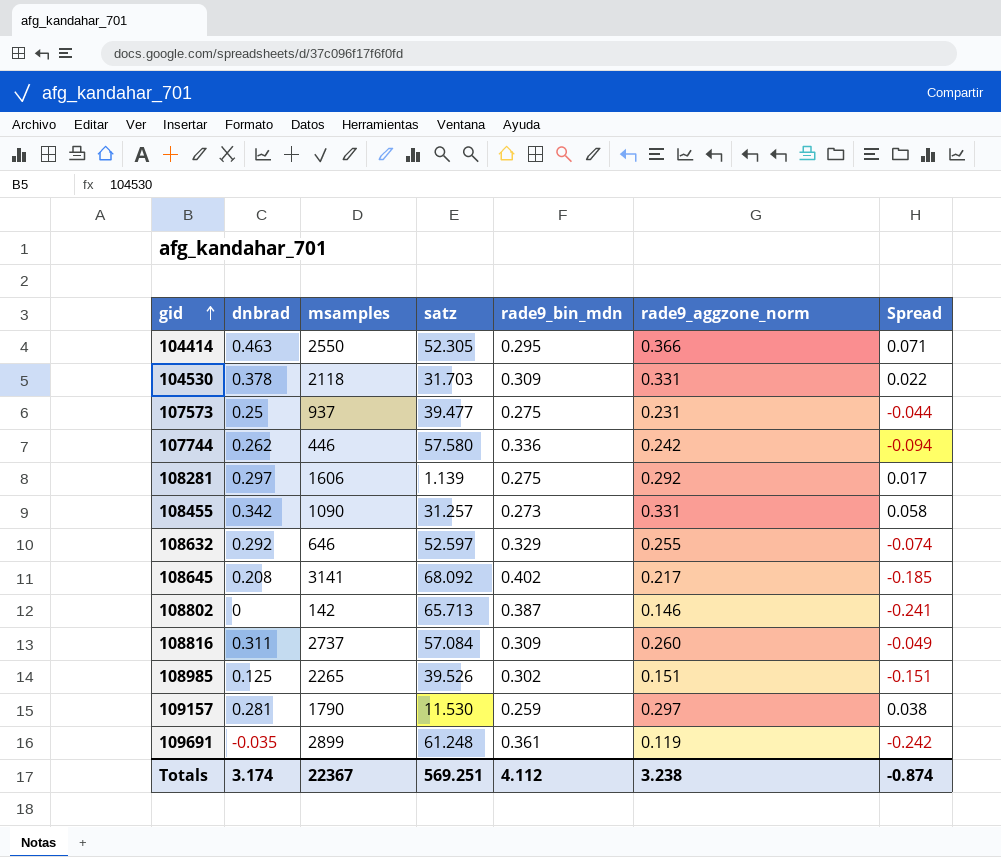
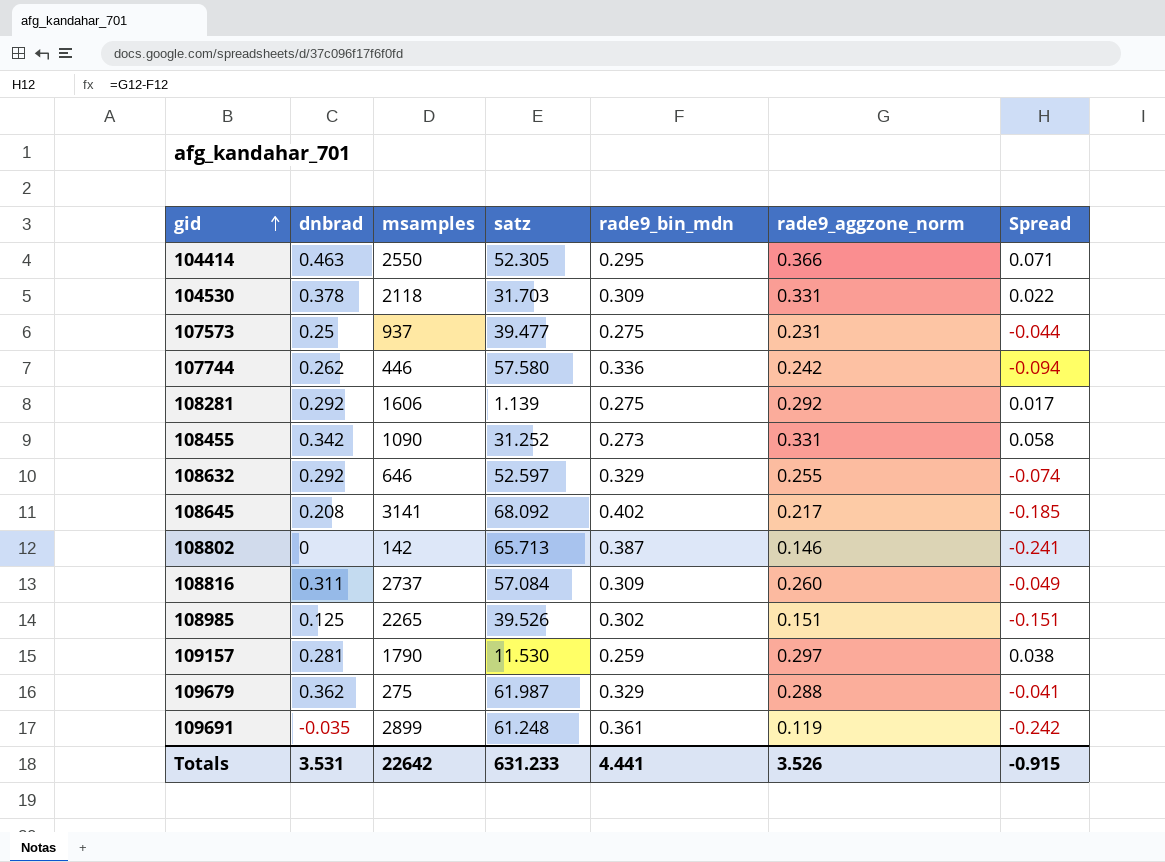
108281 | dnbrad: 0.297 -> 0.292
108455 | satz: 31.257 -> 31.252
row 109679: none -> 0.362 | 275 | 61.987 | 0.329 | 0.288 | -0.041
Totals | dnbrad: 3.174 -> 3.531
Totals | msamples: 22367 -> 22642
Totals | satz: 569.251 -> 631.233
Totals | rade9_bin_mdn: 4.112 -> 4.441
Totals | rade9_aggzone_norm: 3.238 -> 3.526
Totals | Spread: -0.874 -> -0.915

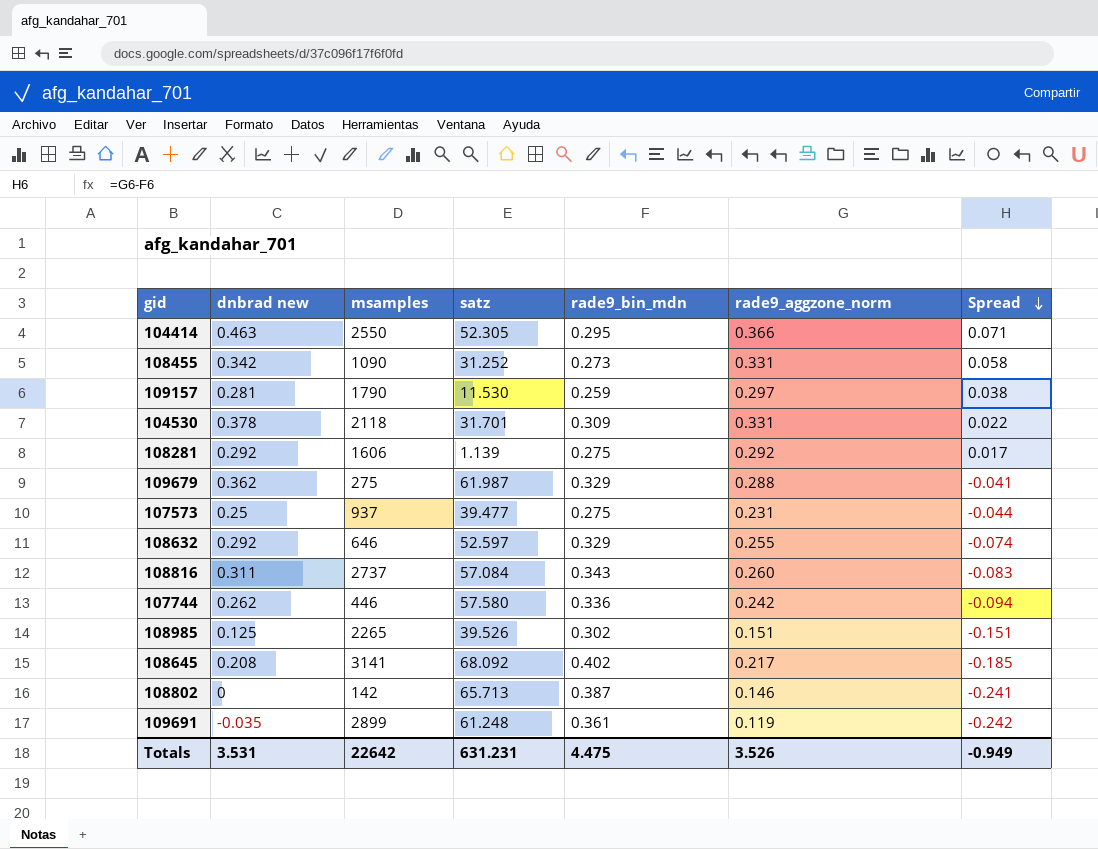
row order: gid ascending -> Spread descending
column name: dnbrad -> dnbrad new
104530 | satz: 31.703 -> 31.701
108816 | rade9_bin_mdn: 0.309 -> 0.343
108816 | Spread: -0.049 -> -0.083
Totals | satz: 631.233 -> 631.231
Totals | rade9_bin_mdn: 4.441 -> 4.475
Totals | Spread: -0.915 -> -0.949

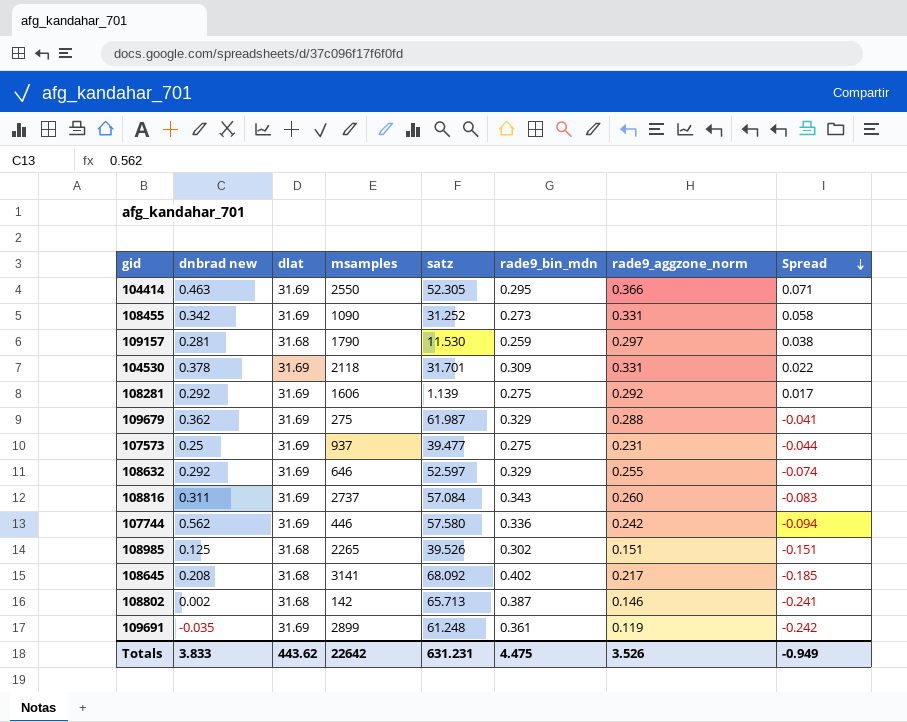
column dlat | position: none -> 3
107744 | dnbrad new: 0.262 -> 0.562
108802 | dnbrad new: 0 -> 0.002
Totals | dnbrad new: 3.531 -> 3.833

